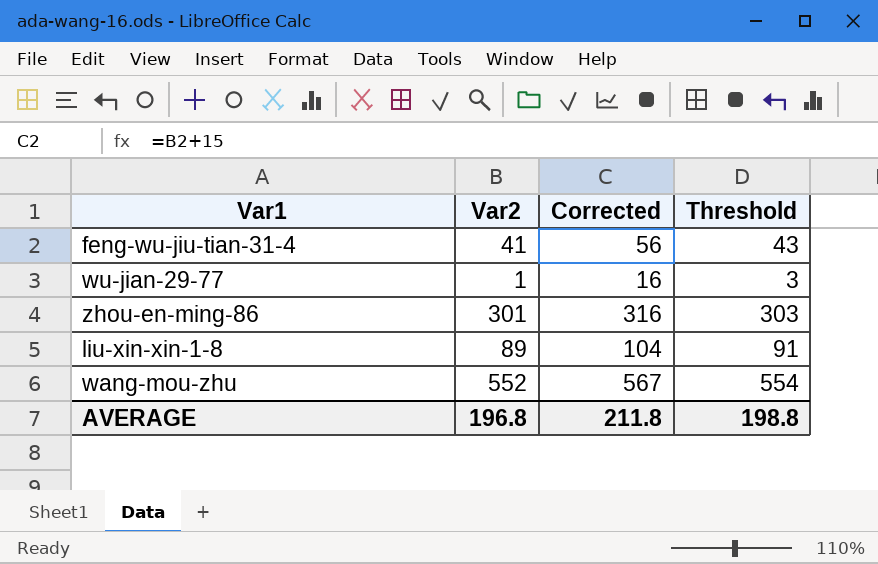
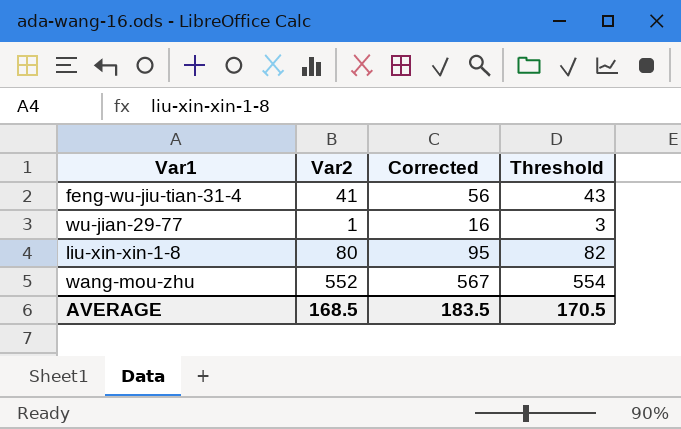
row zhou-en-ming-86: 301 | 316 | 303 -> none
liu-xin-xin-1-8 | Var2: 89 -> 80
liu-xin-xin-1-8 | Corrected: 104 -> 95
liu-xin-xin-1-8 | Threshold: 91 -> 82
AVERAGE | Var2: 196.8 -> 168.5
AVERAGE | Corrected: 211.8 -> 183.5
AVERAGE | Threshold: 198.8 -> 170.5

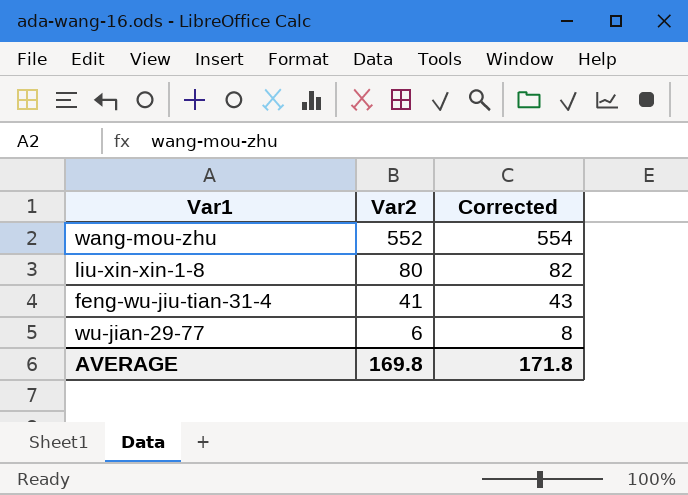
row order: none -> Var2 descending
column Threshold | formula: [Var2] + 2 -> none
column Corrected | formula: [Var2] + 15 -> [Var2] + 2
wu-jian-29-77 | Var2: 1 -> 6
AVERAGE | Var2: 168.5 -> 169.8
AVERAGE | Corrected: 183.5 -> 171.8

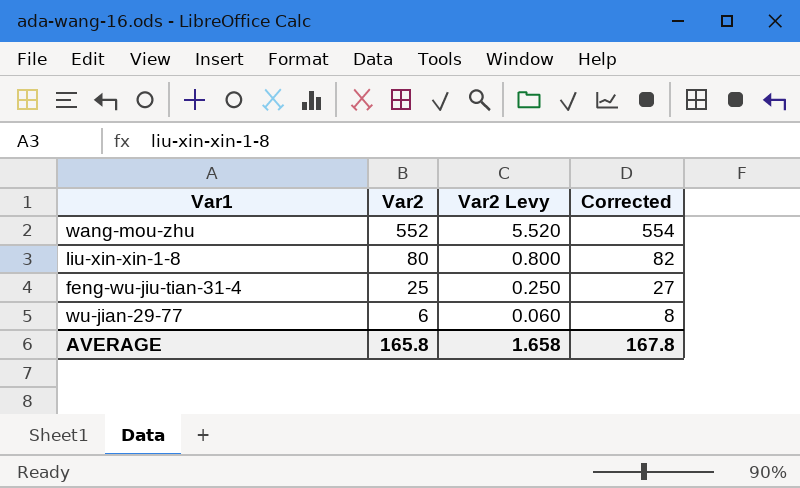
column Var2 Levy | formula: none -> [Var2] * 0.01
feng-wu-jiu-tian-31-4 | Var2: 41 -> 25
feng-wu-jiu-tian-31-4 | Corrected: 43 -> 27
AVERAGE | Var2: 169.8 -> 165.8
AVERAGE | Corrected: 171.8 -> 167.8

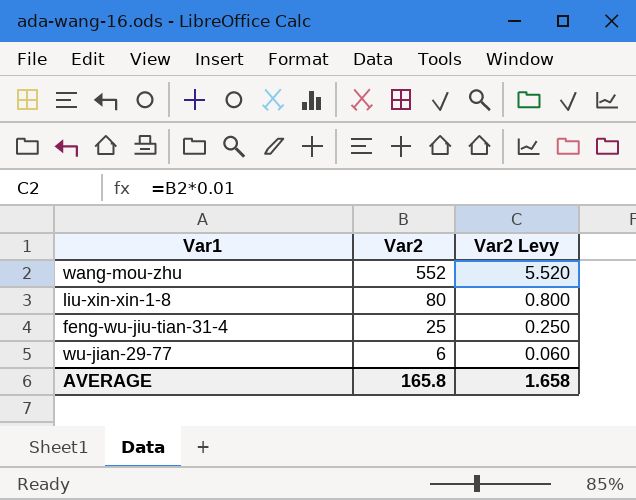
column Corrected | formula: [Var2] + 2 -> none

